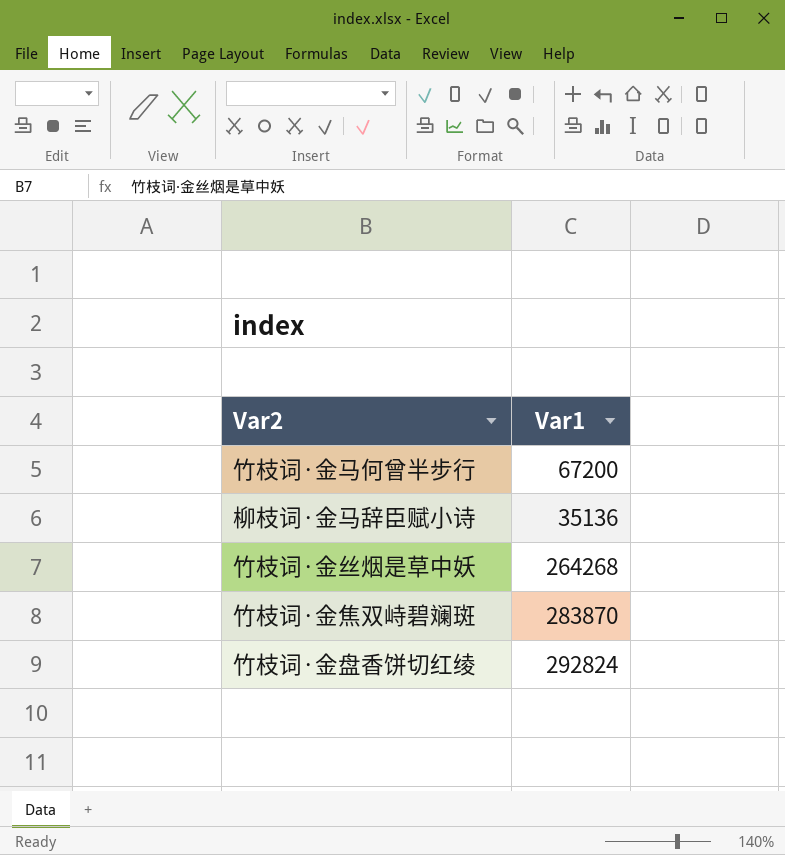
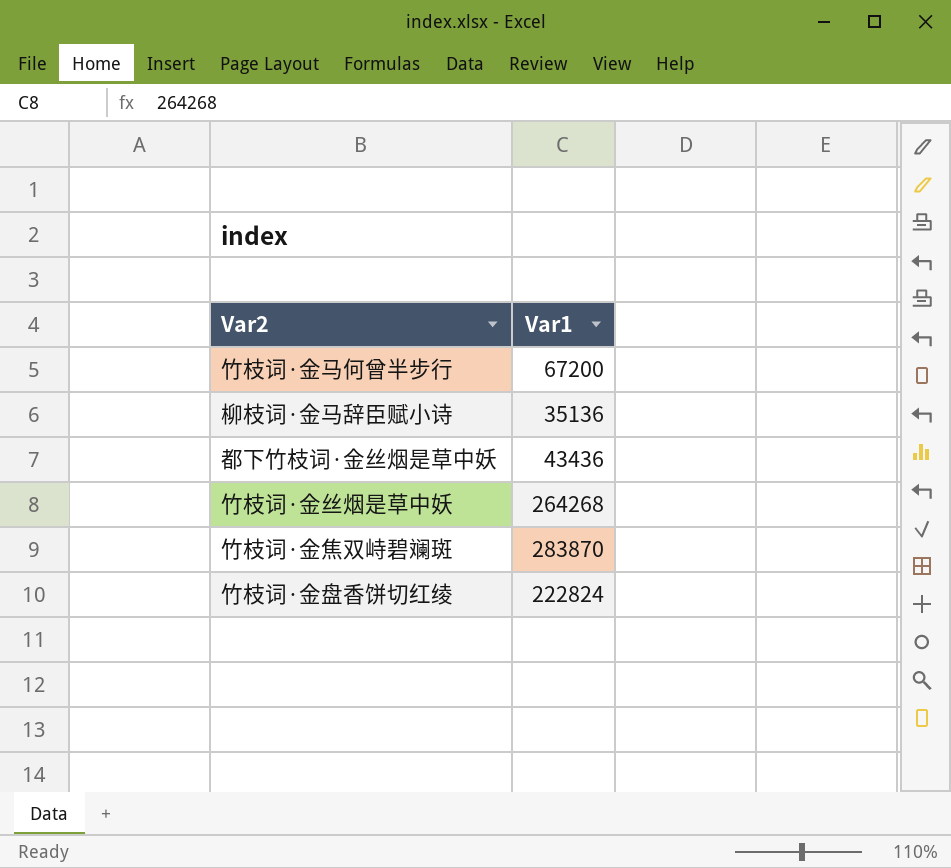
row 都下竹枝词·金丝烟是草中妖: none -> 43436
竹枝词·金盘香饼切红绫 | Var1: 292824 -> 222824

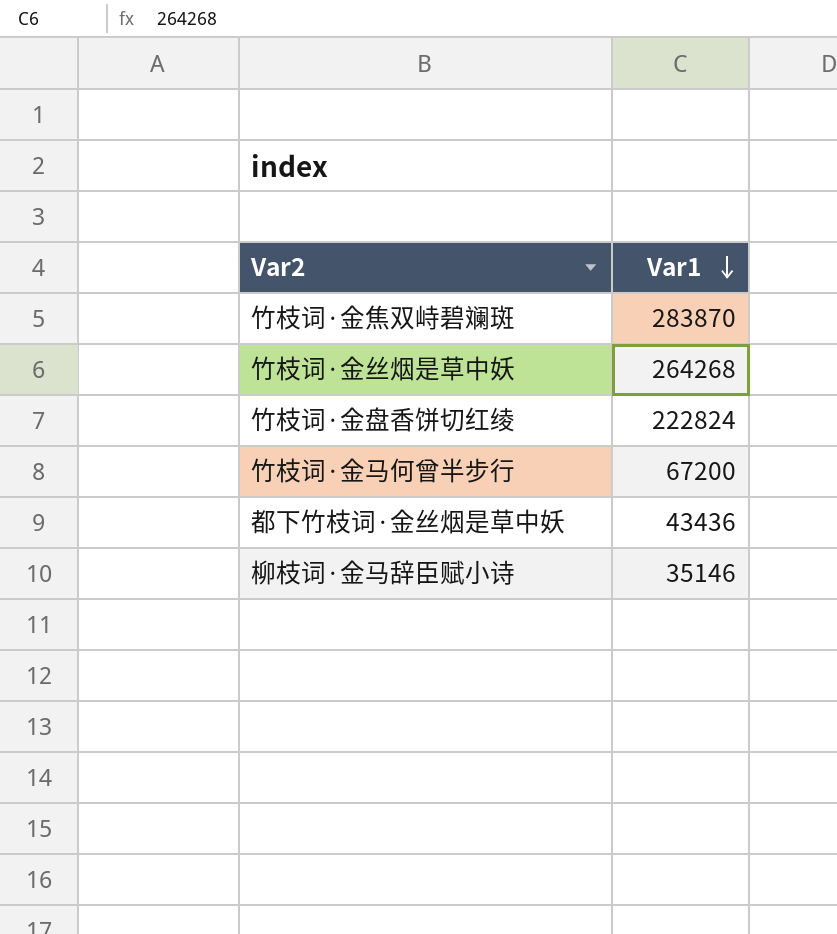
row order: none -> Var1 descending
柳枝词·金马辞臣赋小诗 | Var1: 35136 -> 35146

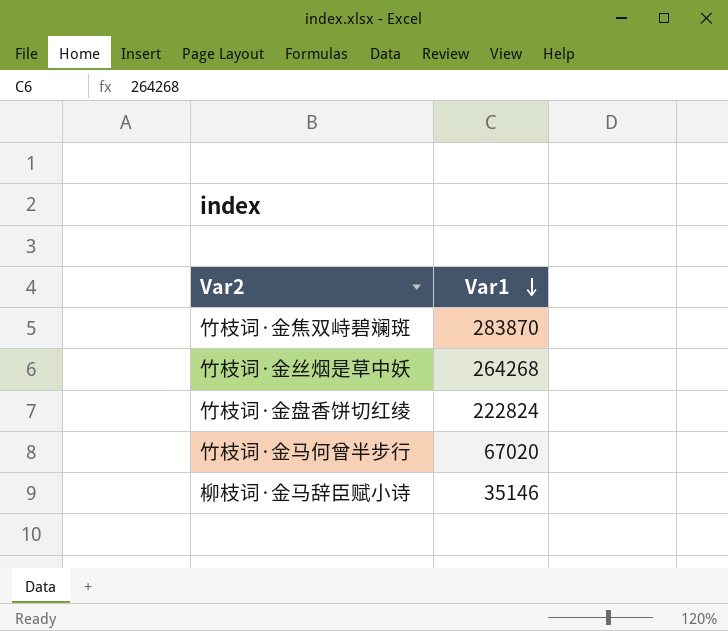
row 都下竹枝词·金丝烟是草中妖: 43436 -> none
竹枝词·金马何曾半步行 | Var1: 67200 -> 67020

